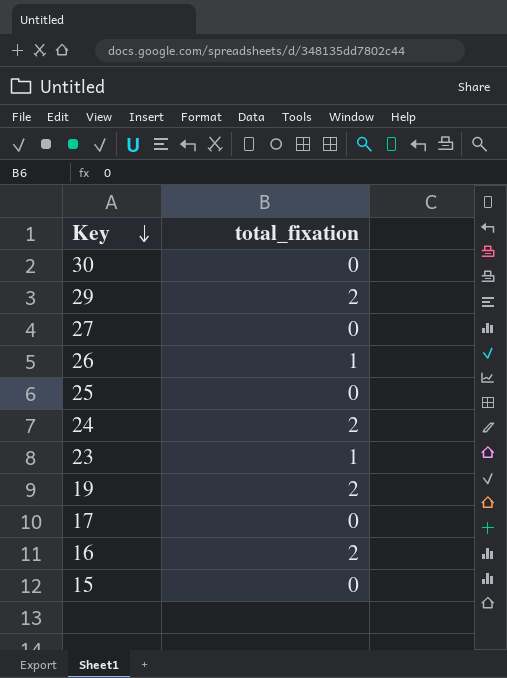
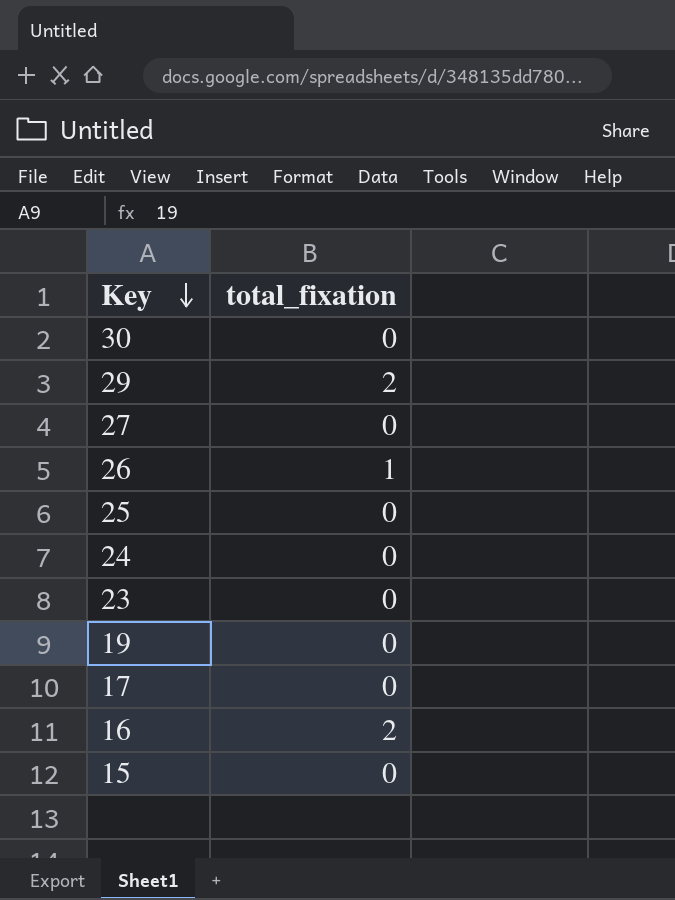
24 | total_fixation: 2 -> 0
23 | total_fixation: 1 -> 0
19 | total_fixation: 2 -> 0

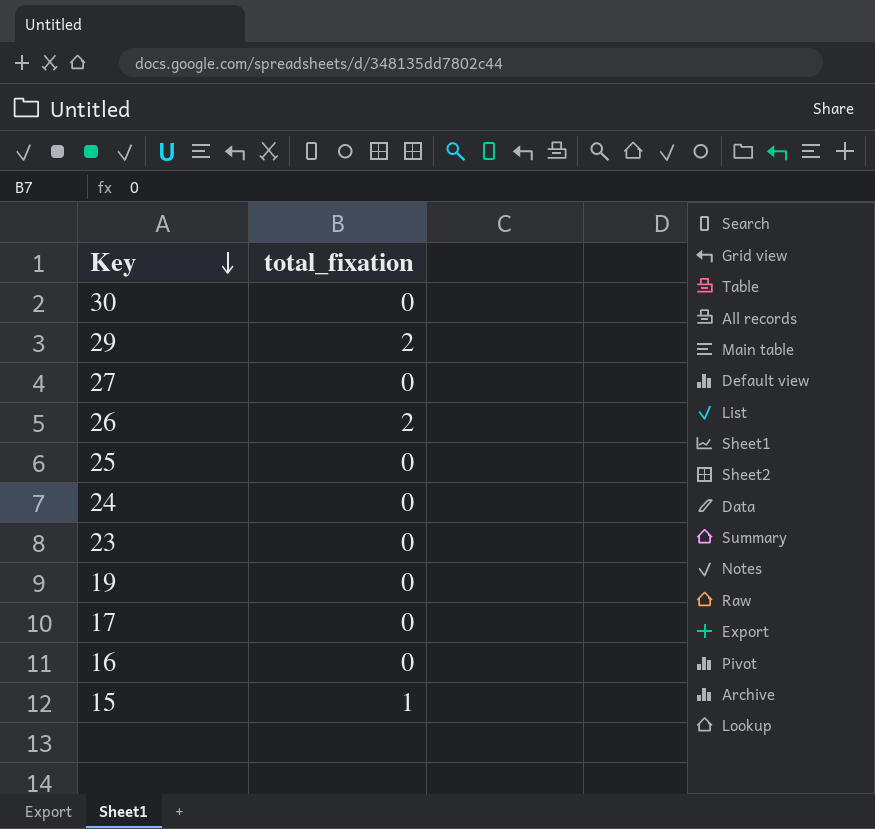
26 | total_fixation: 1 -> 2
16 | total_fixation: 2 -> 0
15 | total_fixation: 0 -> 1

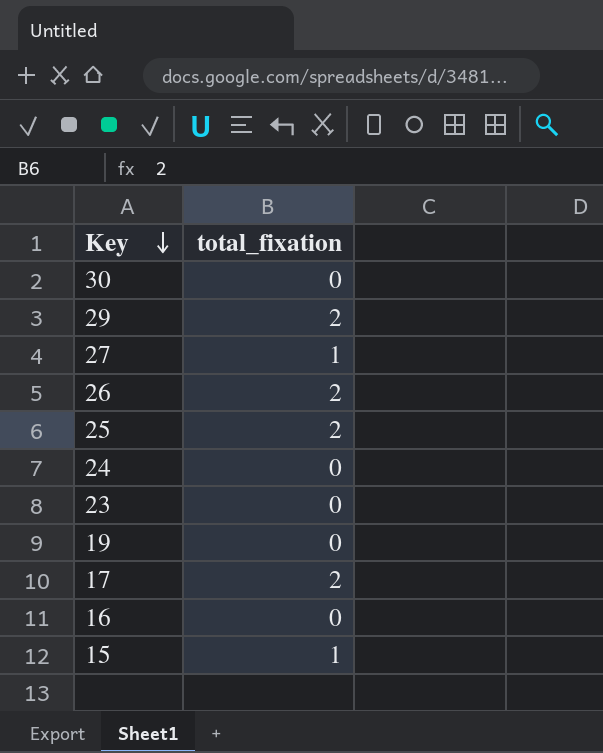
27 | total_fixation: 0 -> 1
25 | total_fixation: 0 -> 2
17 | total_fixation: 0 -> 2

